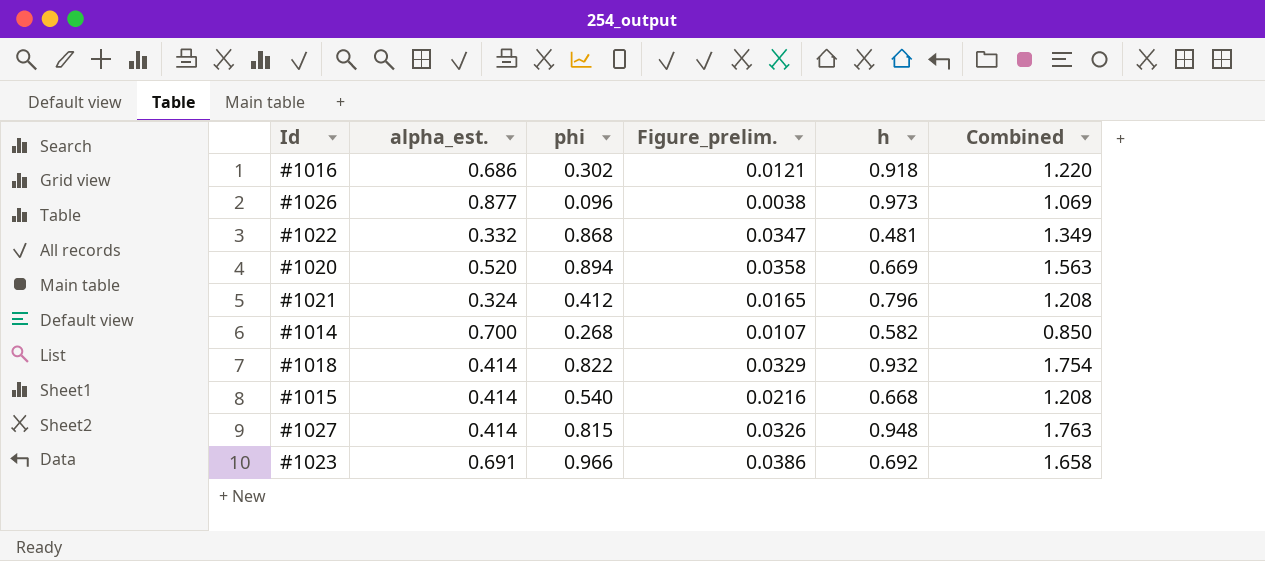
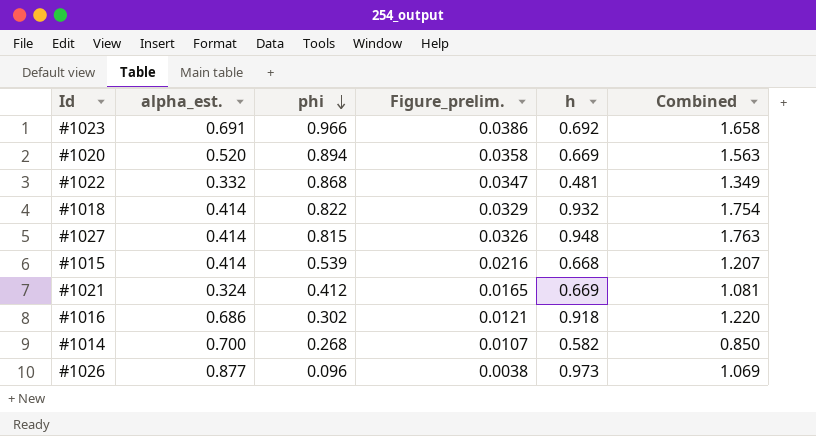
row order: none -> phi descending
#1015 | phi: 0.540 -> 0.539
#1015 | Combined: 1.208 -> 1.207
#1021 | h: 0.796 -> 0.669
#1021 | Combined: 1.208 -> 1.081

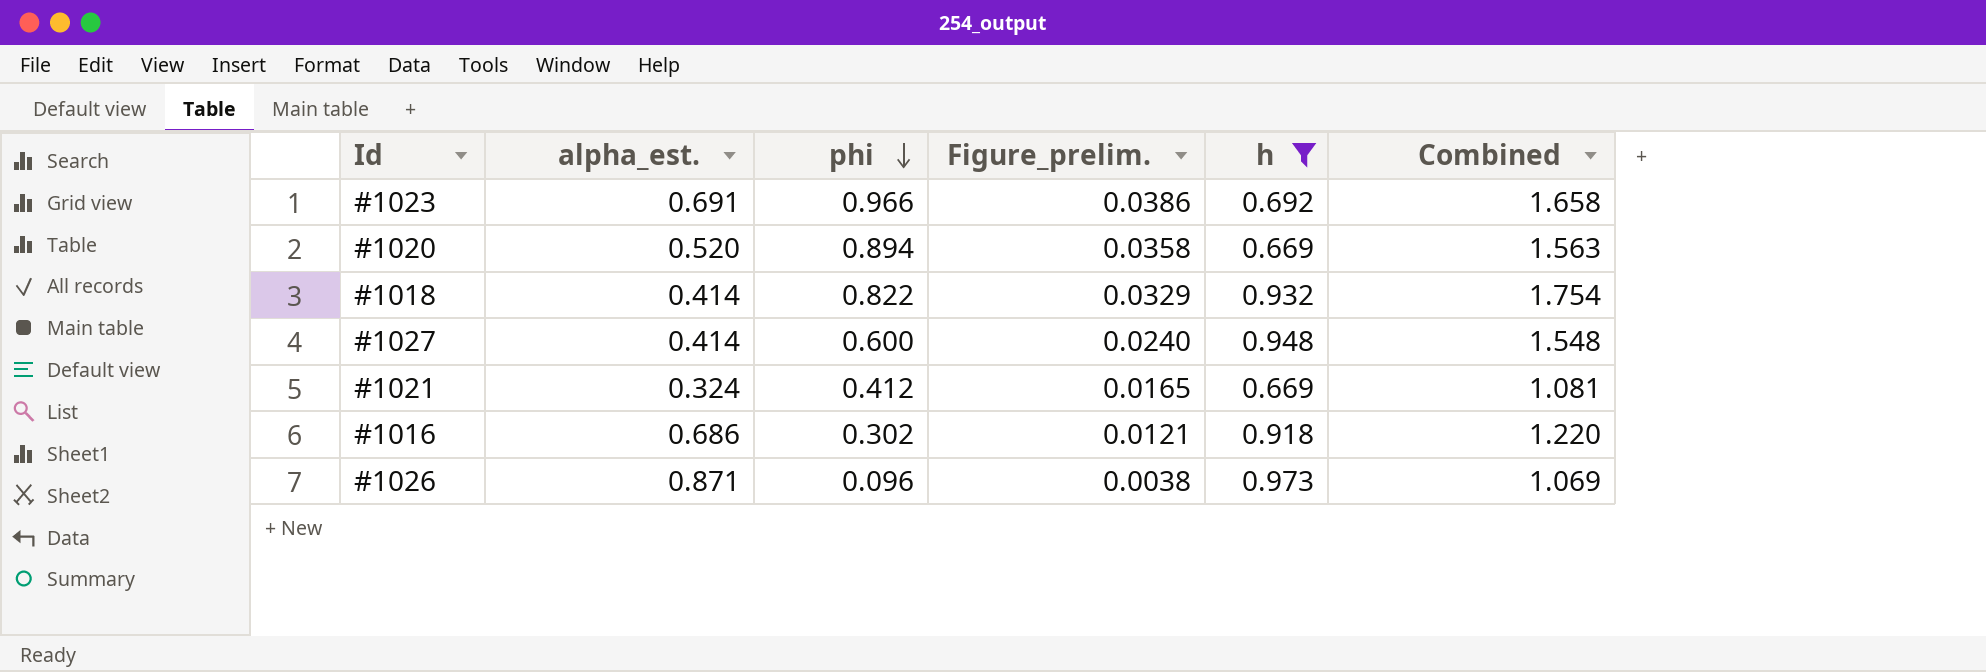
filter: none -> h >= 0.669
#1027 | phi: 0.815 -> 0.600
#1027 | Figure_prelim.: 0.0326 -> 0.0240
#1027 | Combined: 1.763 -> 1.548
#1026 | alpha_est.: 0.877 -> 0.871

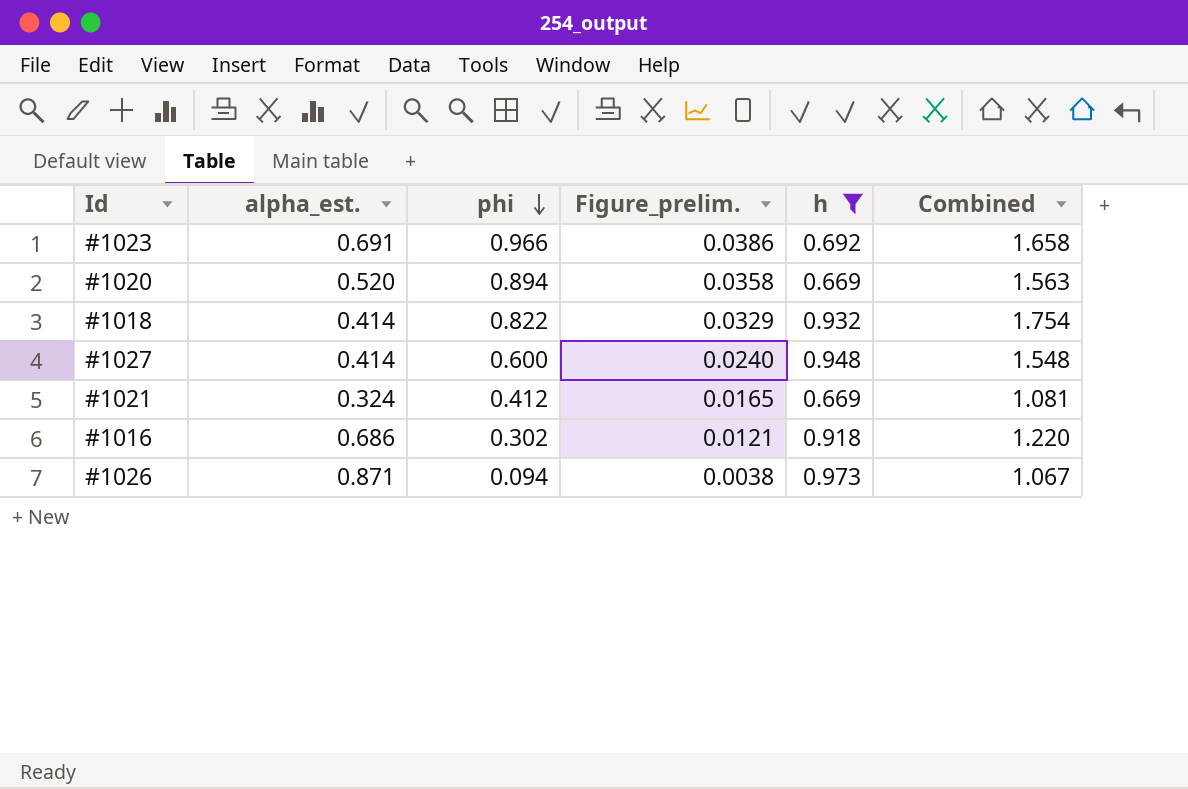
#1026 | phi: 0.096 -> 0.094
#1026 | Combined: 1.069 -> 1.067

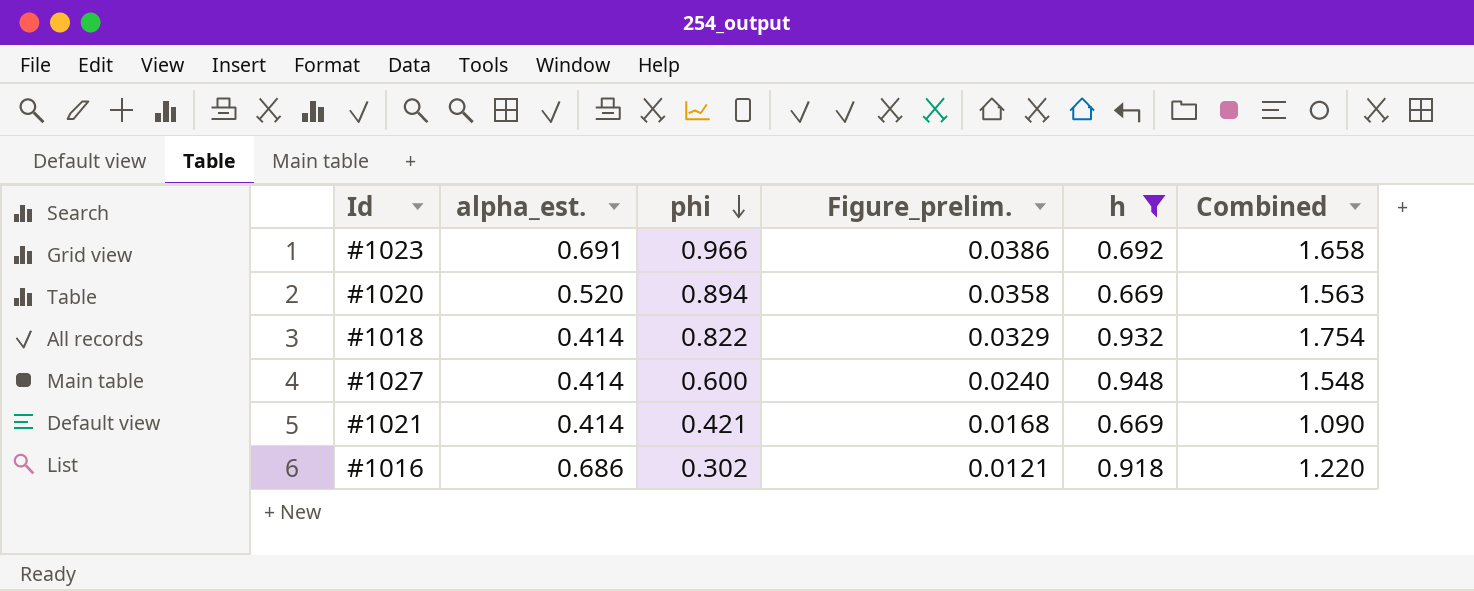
row #1026: 0.871 | 0.094 | 0.0038 | 0.973 | 1.067 -> none
#1021 | alpha_est.: 0.324 -> 0.414
#1021 | phi: 0.412 -> 0.421
#1021 | Figure_prelim.: 0.0165 -> 0.0168
#1021 | Combined: 1.081 -> 1.090

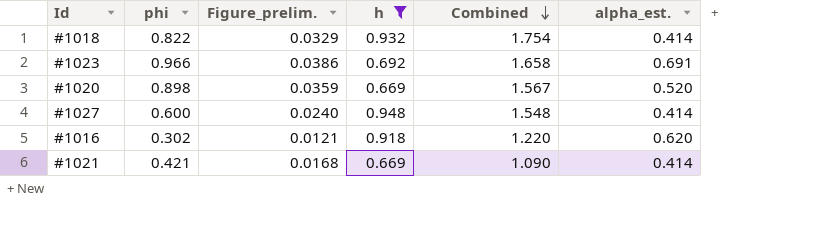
row order: phi descending -> Combined descending
column alpha_est. | position: 2 -> 6
#1020 | phi: 0.894 -> 0.898
#1020 | Figure_prelim.: 0.0358 -> 0.0359
#1020 | Combined: 1.563 -> 1.567
#1016 | alpha_est.: 0.686 -> 0.620

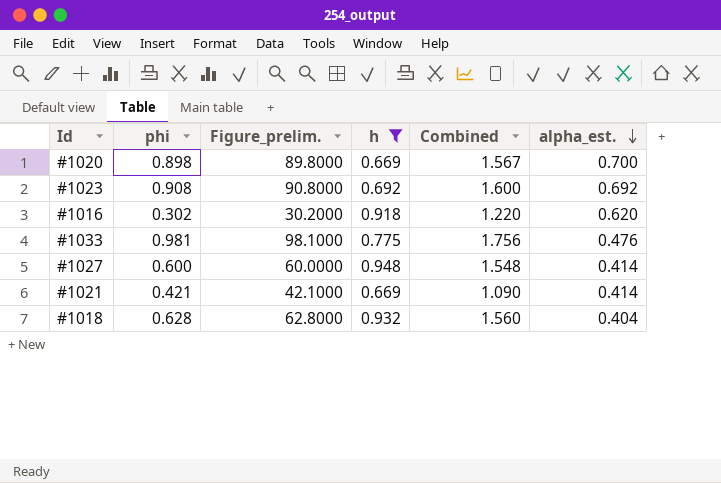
row order: Combined descending -> alpha_est. descending
column Figure_prelim. | formula: [phi] * 0.04 -> [phi] * 100
#1020 | alpha_est.: 0.520 -> 0.700
#1023 | phi: 0.966 -> 0.908
#1023 | Combined: 1.658 -> 1.600
#1023 | alpha_est.: 0.691 -> 0.692
row #1033: none -> 0.981 | 98.1000 | 0.775 | 1.756 | 0.476
#1018 | phi: 0.822 -> 0.628
#1018 | Combined: 1.754 -> 1.560
#1018 | alpha_est.: 0.414 -> 0.404

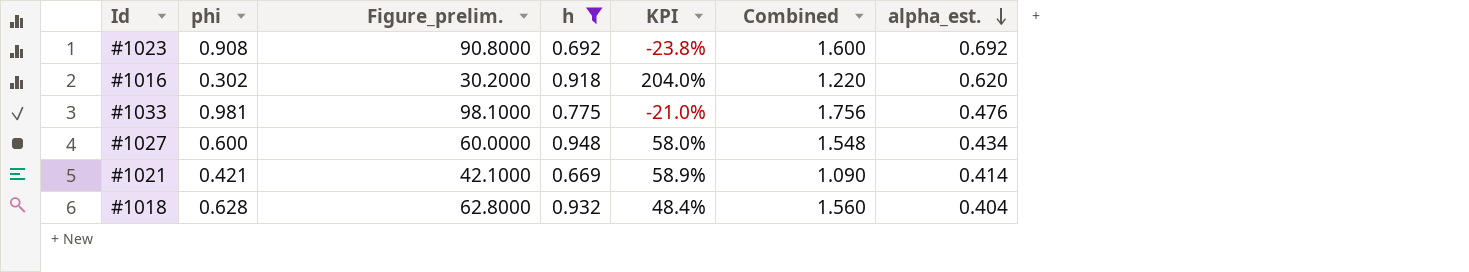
column KPI | formula: none -> ([h] - [phi]) / [phi]
row #1020: 0.898 | 89.8000 | 0.669 | 1.567 | 0.700 -> none
#1027 | alpha_est.: 0.414 -> 0.434

